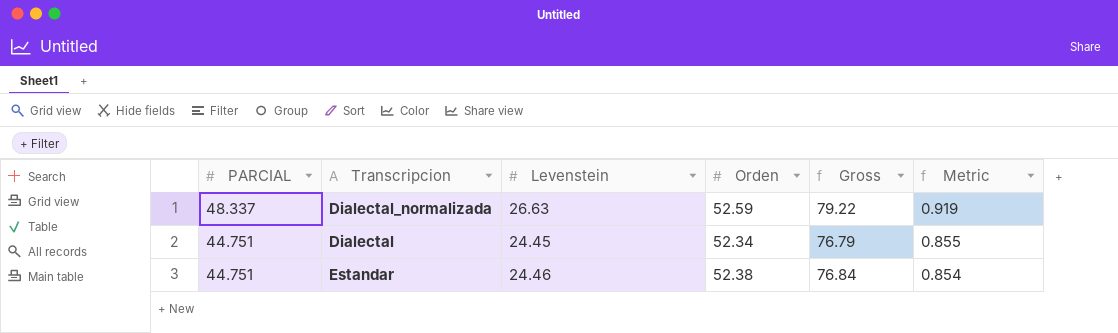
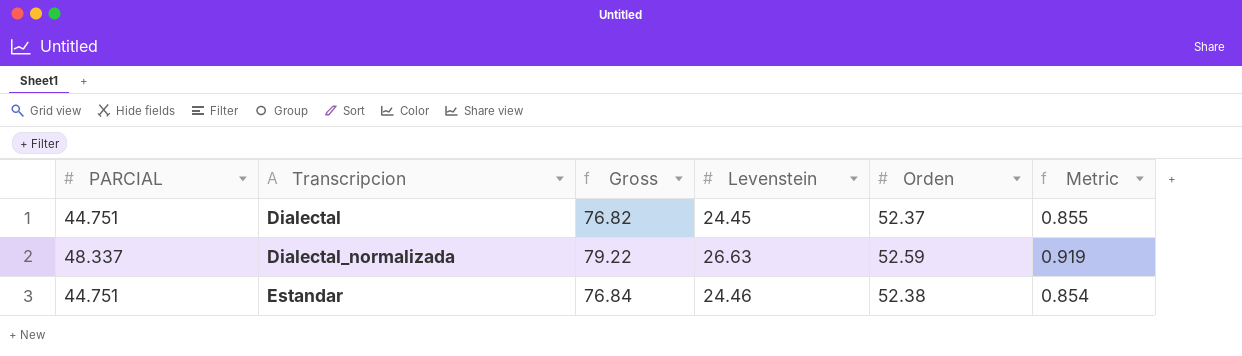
row order: PARCIAL descending -> Transcripcion ascending
column Gross | position: 5 -> 3
Dialectal | Gross: 76.79 -> 76.82
Dialectal | Orden: 52.34 -> 52.37

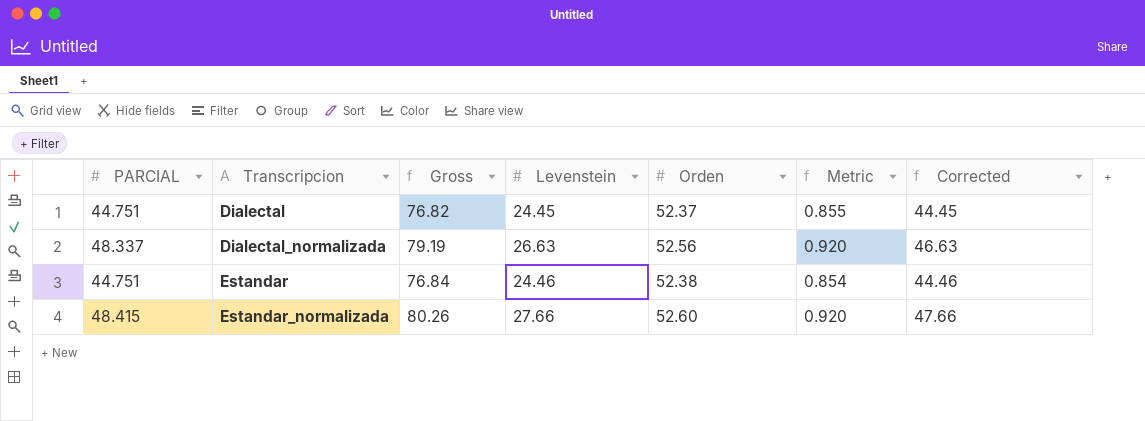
column Corrected | formula: none -> [Levenstein] + 20
Dialectal_normalizada | Gross: 79.22 -> 79.19
Dialectal_normalizada | Orden: 52.59 -> 52.56
Dialectal_normalizada | Metric: 0.919 -> 0.920
row Estandar_normalizada: none -> 48.415 | 80.26 | 27.66 | 52.60 | 0.920 | 47.66

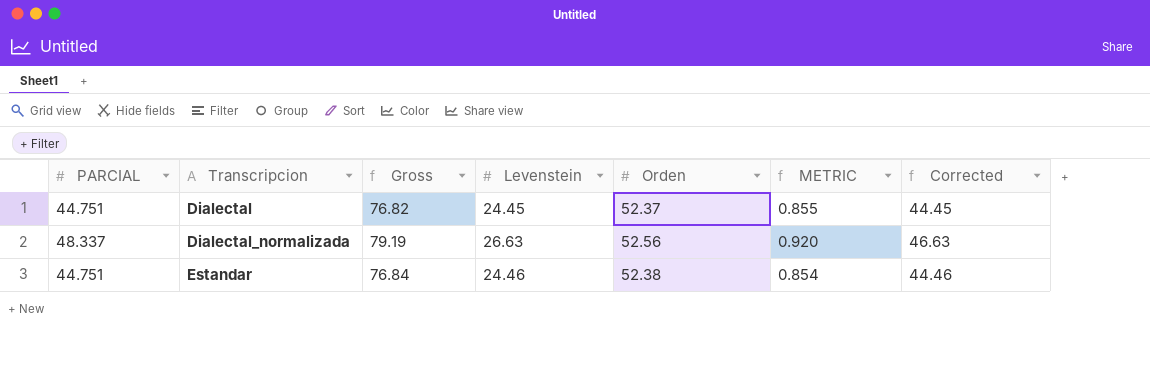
column name: Metric -> METRIC
row Estandar_normalizada: 48.415 | 80.26 | 27.66 | 52.60 | 0.920 | 47.66 -> none

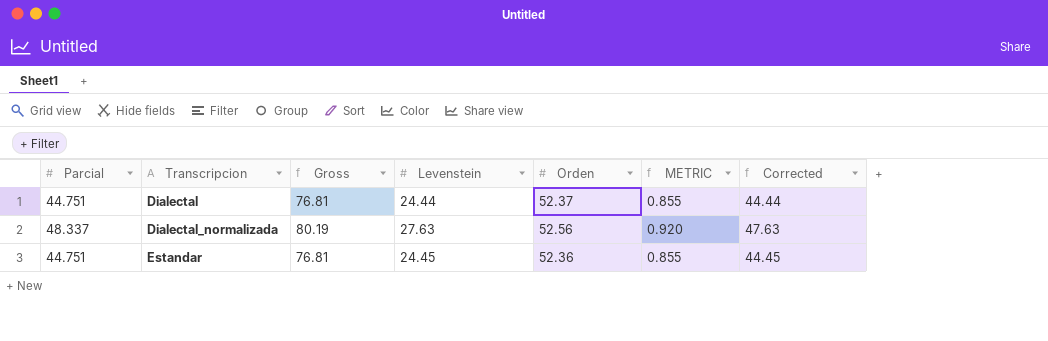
column name: PARCIAL -> Parcial
Dialectal | Gross: 76.82 -> 76.81
Dialectal | Levenstein: 24.45 -> 24.44
Dialectal | Corrected: 44.45 -> 44.44
Dialectal_normalizada | Gross: 79.19 -> 80.19
Dialectal_normalizada | Levenstein: 26.63 -> 27.63
Dialectal_normalizada | Corrected: 46.63 -> 47.63
Estandar | Gross: 76.84 -> 76.81
Estandar | Levenstein: 24.46 -> 24.45
Estandar | Orden: 52.38 -> 52.36
Estandar | METRIC: 0.854 -> 0.855
Estandar | Corrected: 44.46 -> 44.45

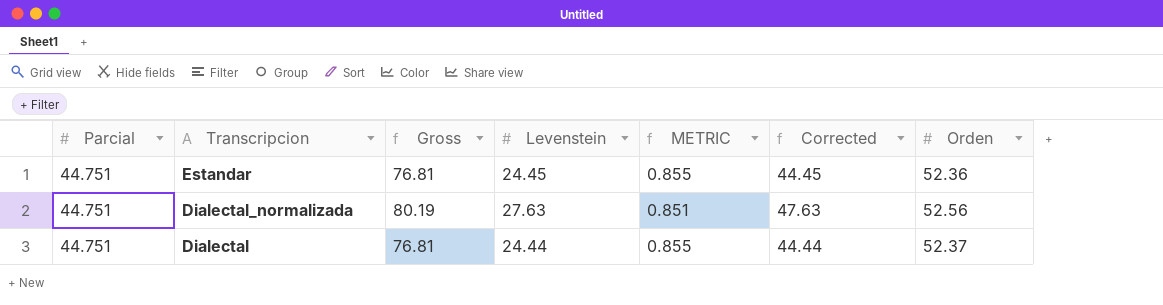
row order: Transcripcion ascending -> Transcripcion descending
column Orden | position: 5 -> 7
Dialectal_normalizada | Parcial: 48.337 -> 44.751
Dialectal_normalizada | METRIC: 0.920 -> 0.851

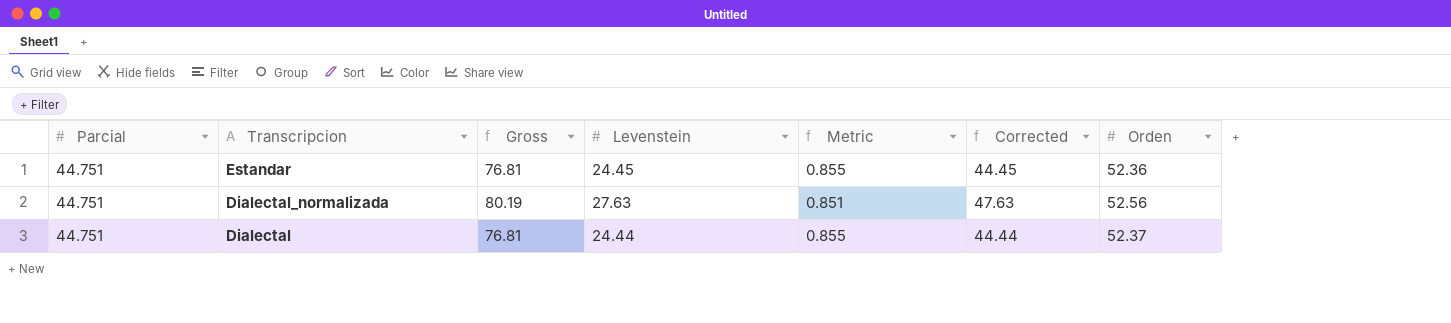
column name: METRIC -> Metric

